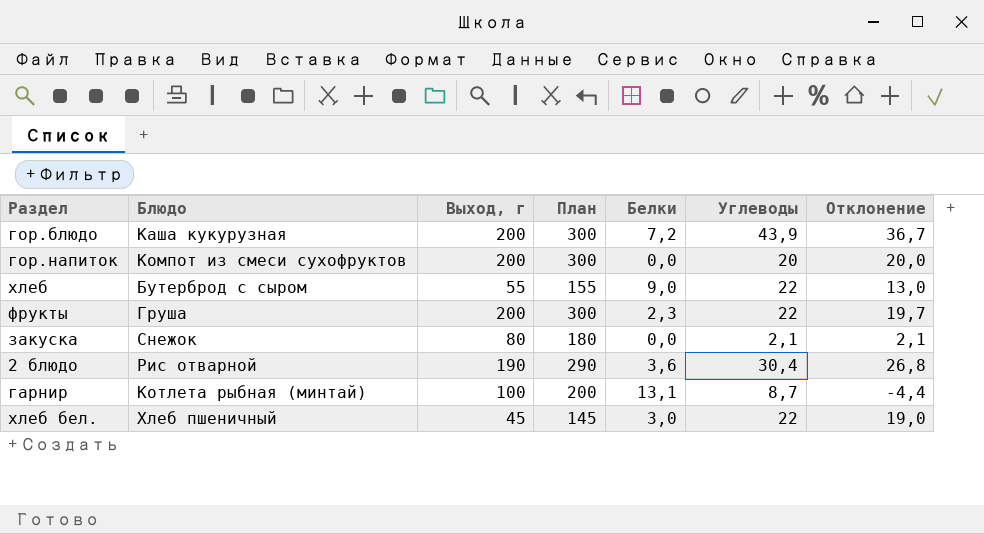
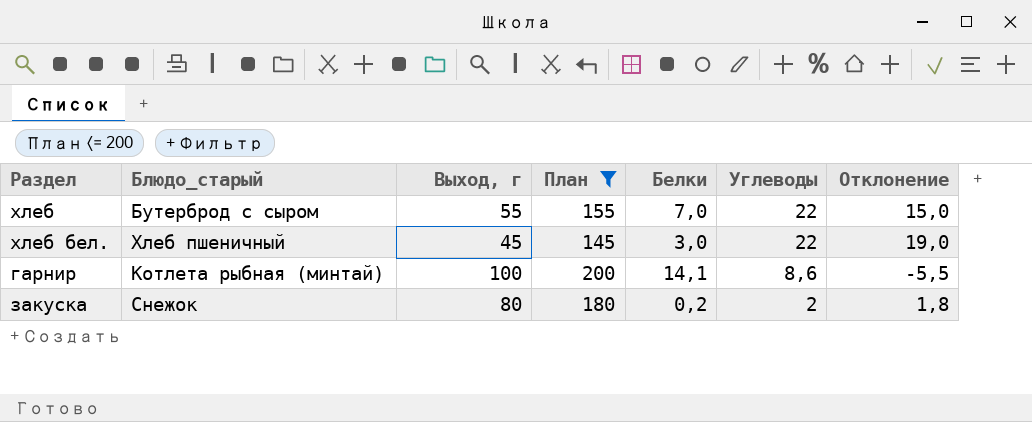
filter: none -> План <= 200
row order: none -> Углеводы descending
column name: Блюдо -> Блюдо_старый
хлеб | Белки: 9,0 -> 7,0
хлеб | Отклонение: 13,0 -> 15,0
гарнир | Белки: 13,1 -> 14,1
гарнир | Углеводы: 8,7 -> 8,6
гарнир | Отклонение: -4,4 -> -5,5
закуска | Белки: 0,0 -> 0,2
закуска | Углеводы: 2,1 -> 2
закуска | Отклонение: 2,1 -> 1,8

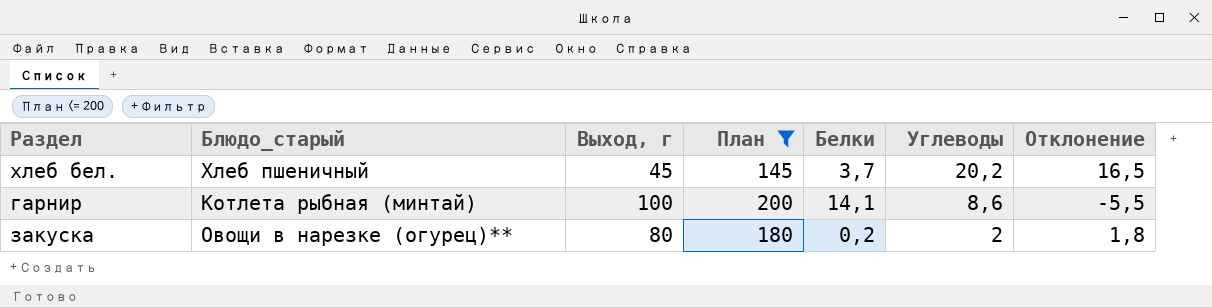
row хлеб: Бутерброд с сыром | 55 | 155 | 7,0 | 22 | 15,0 -> none
хлеб бел. | Белки: 3,0 -> 3,7
хлеб бел. | Углеводы: 22 -> 20,2
хлеб бел. | Отклонение: 19,0 -> 16,5
закуска | Блюдо_старый: Снежок -> Овощи в нарезке (огурец)**

